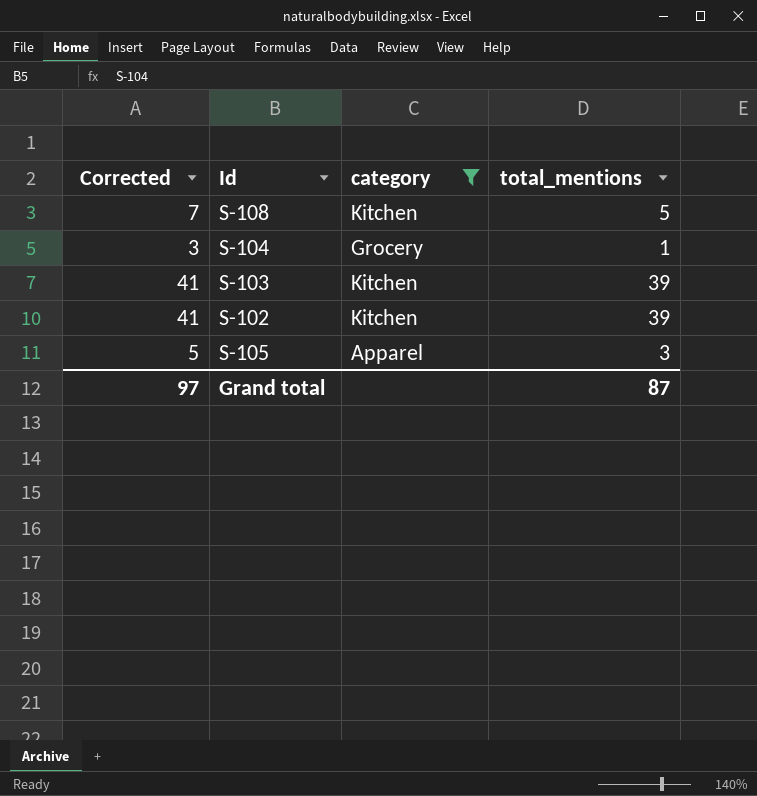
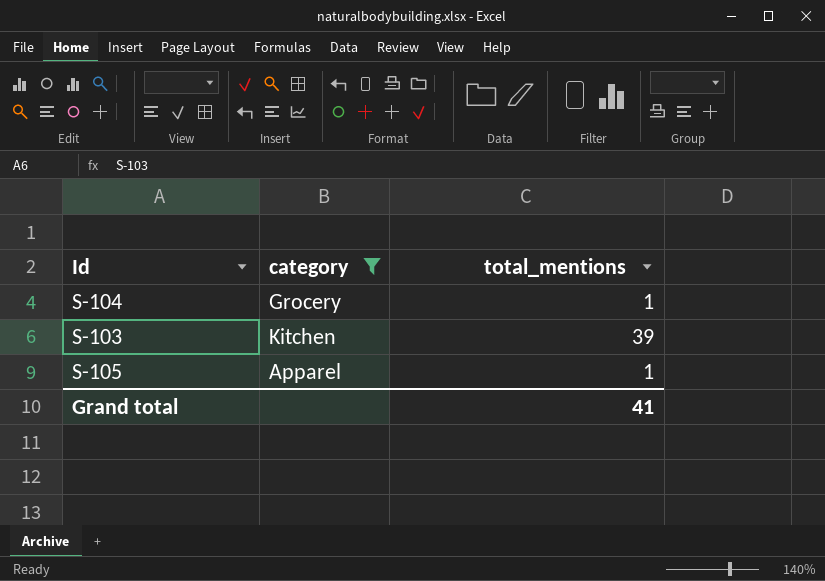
column Corrected | formula: [total_mentions] + 2 -> none
row S-108: 7 | Kitchen | 5 -> none
row S-102: 41 | Kitchen | 39 -> none
S-105 | total_mentions: 3 -> 1
Grand total | total_mentions: 87 -> 41

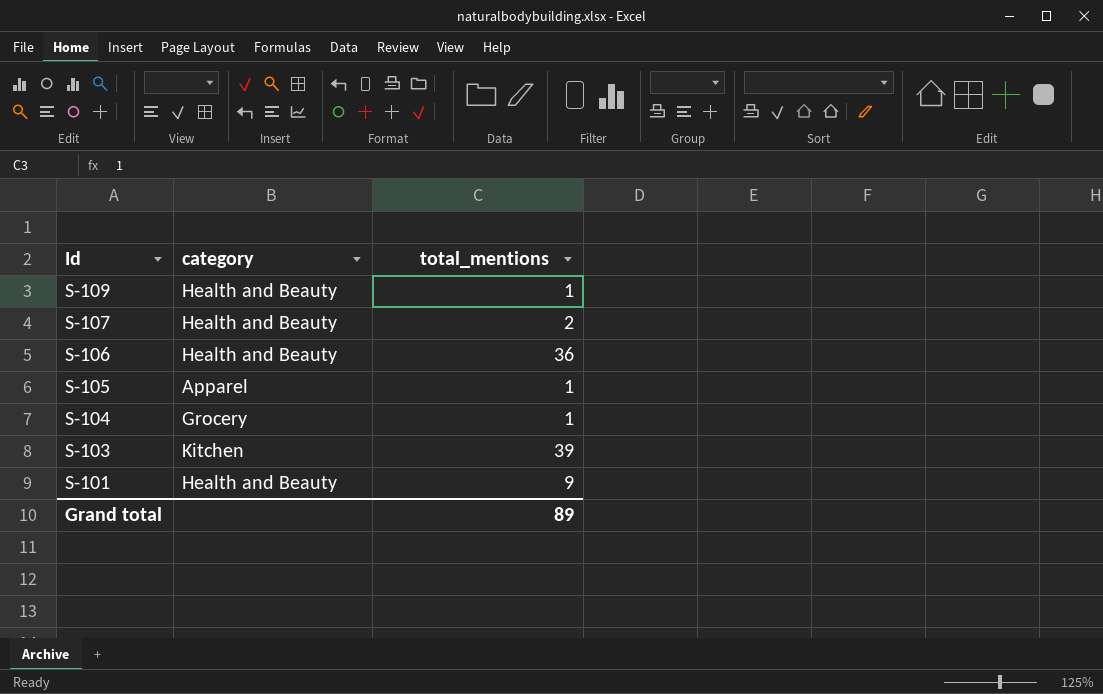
filter: category != Health and Beauty -> none
row order: none -> Id descending
Grand total | total_mentions: 41 -> 89

